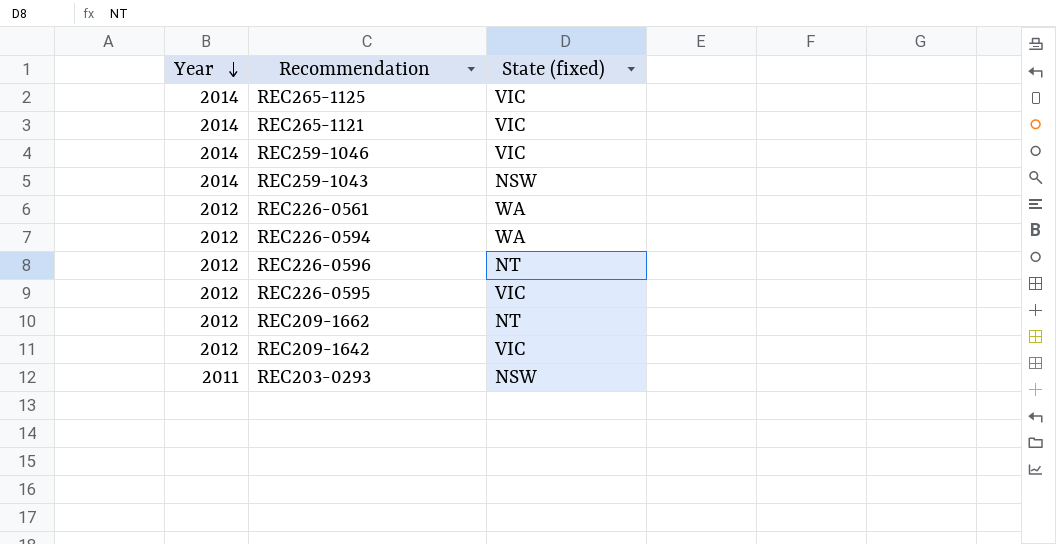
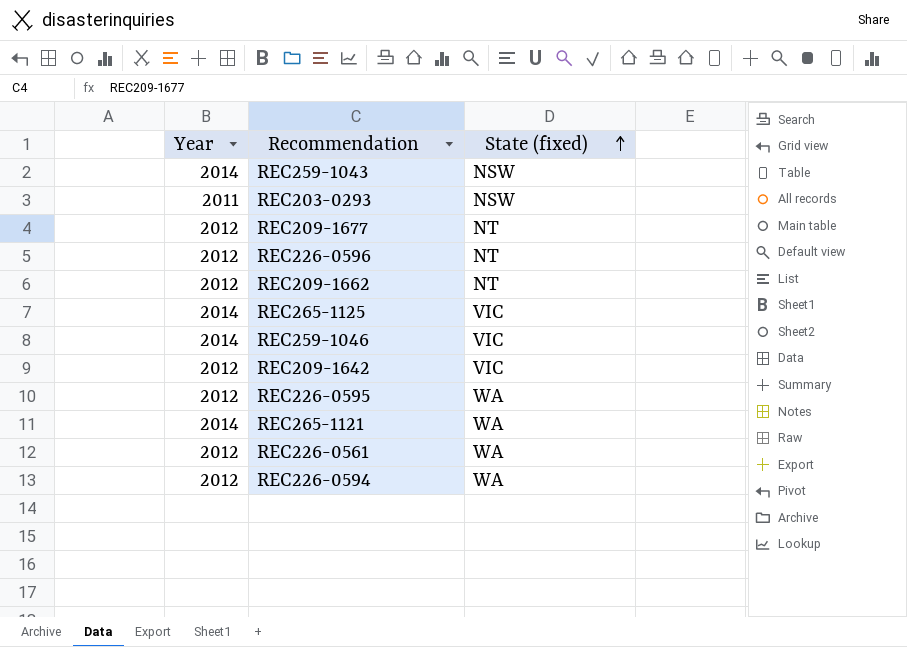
row order: Year descending -> State (fixed) ascending
row REC209-1677: none -> 2012 | NT
REC226-0595 | State (fixed): VIC -> WA
REC265-1121 | State (fixed): VIC -> WA

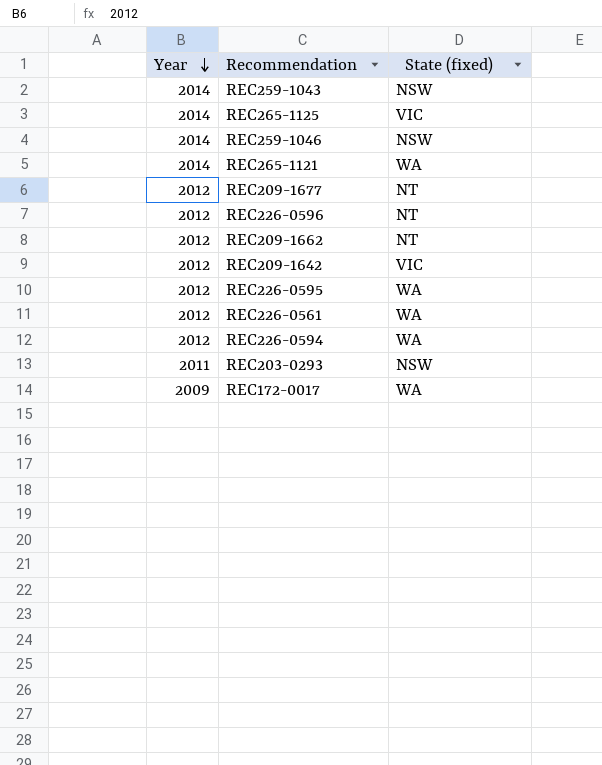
row order: State (fixed) ascending -> Year descending
REC259-1046 | State (fixed): VIC -> NSW
row REC172-0017: none -> 2009 | WA

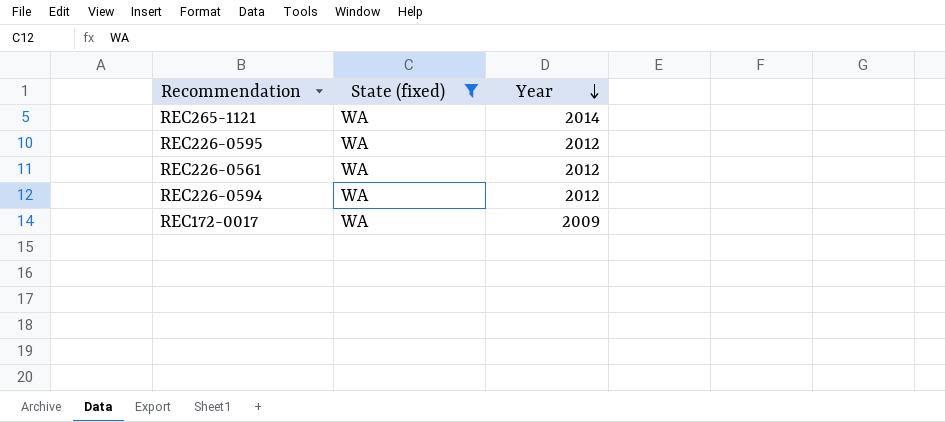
filter: none -> State (fixed) = WA
column Year | position: 1 -> 3

